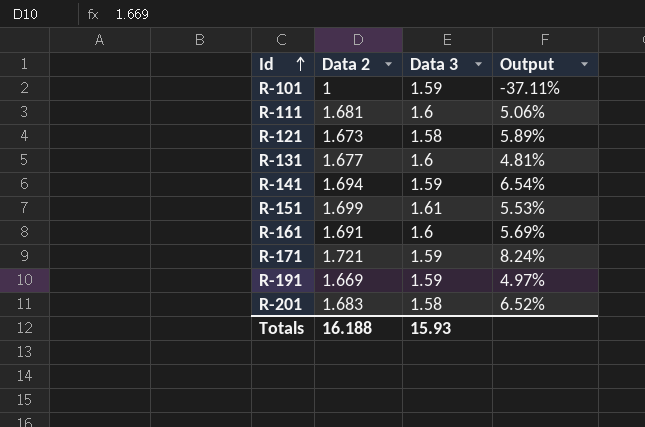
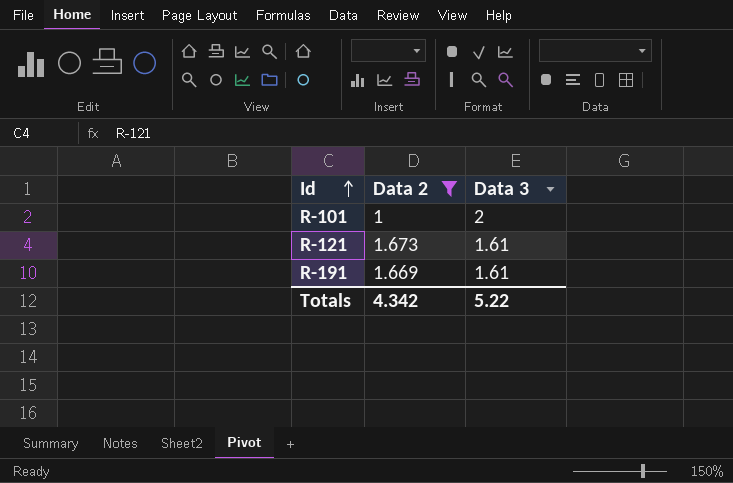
filter: none -> Data 2 <= 1.673
column Output | formula: ([Data 2] - [Data 3]) / [Data 3] -> none
R-101 | Data 3: 1.59 -> 2
R-121 | Data 3: 1.58 -> 1.61
R-191 | Data 3: 1.59 -> 1.61
Totals | Data 2: 16.188 -> 4.342
Totals | Data 3: 15.93 -> 5.22

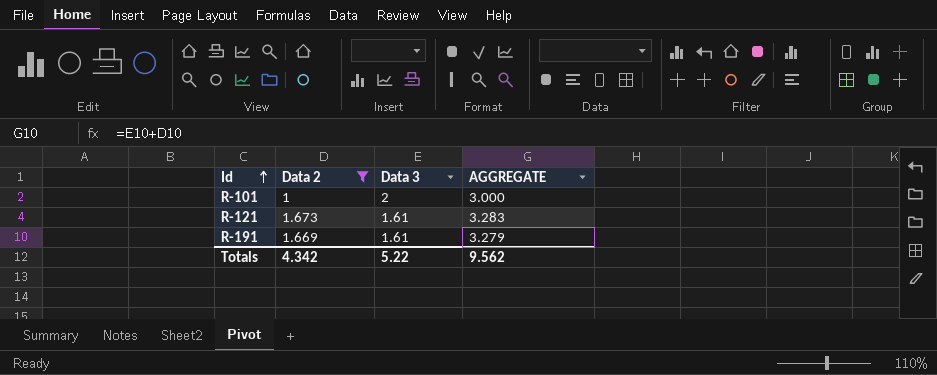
column AGGREGATE | formula: none -> [Data 2] + [Data 3]

